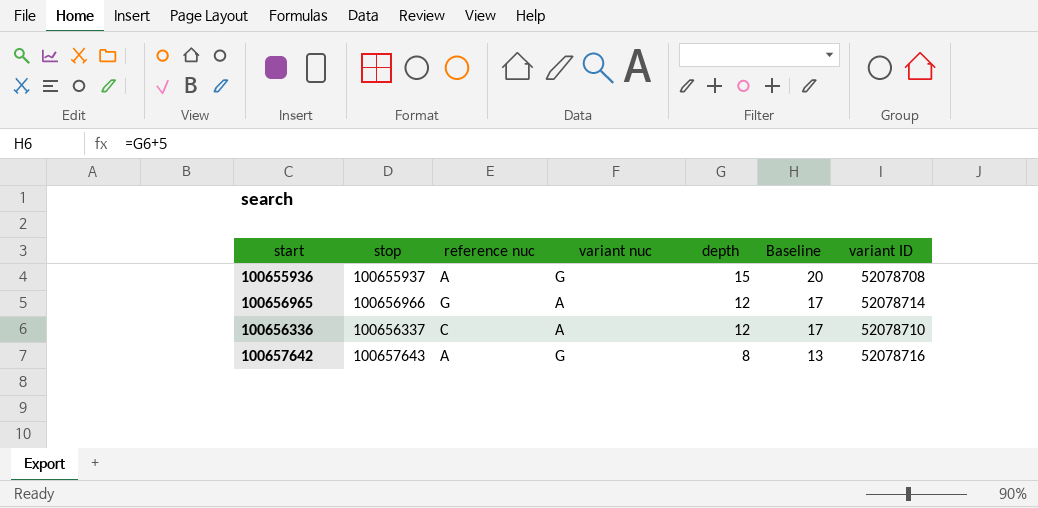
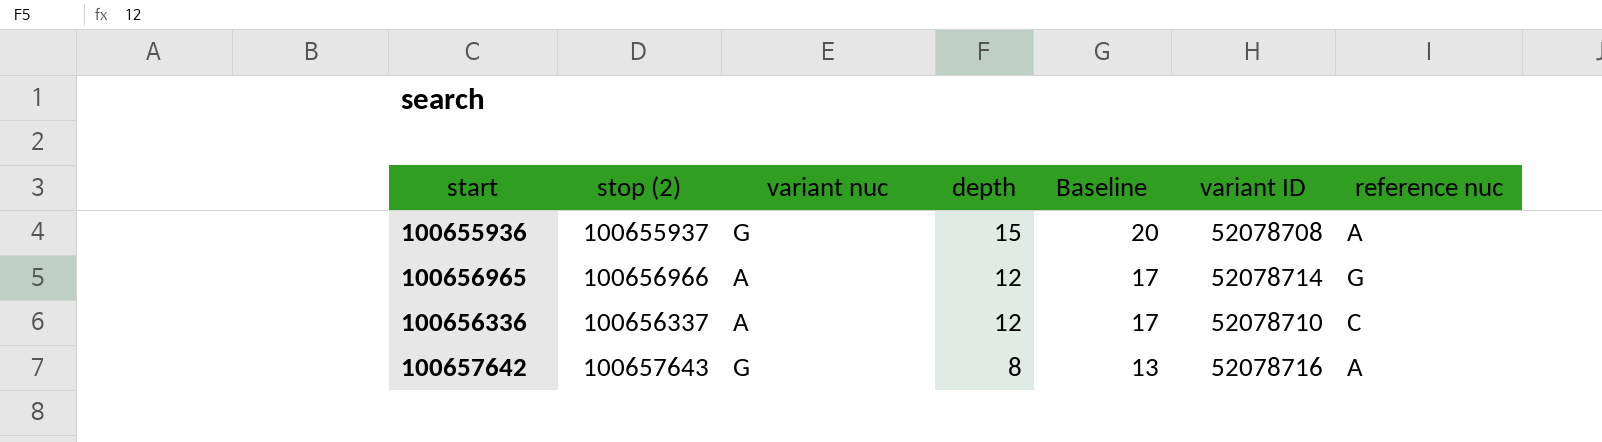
column name: stop -> stop (2)
column reference nuc | position: 3 -> 7

